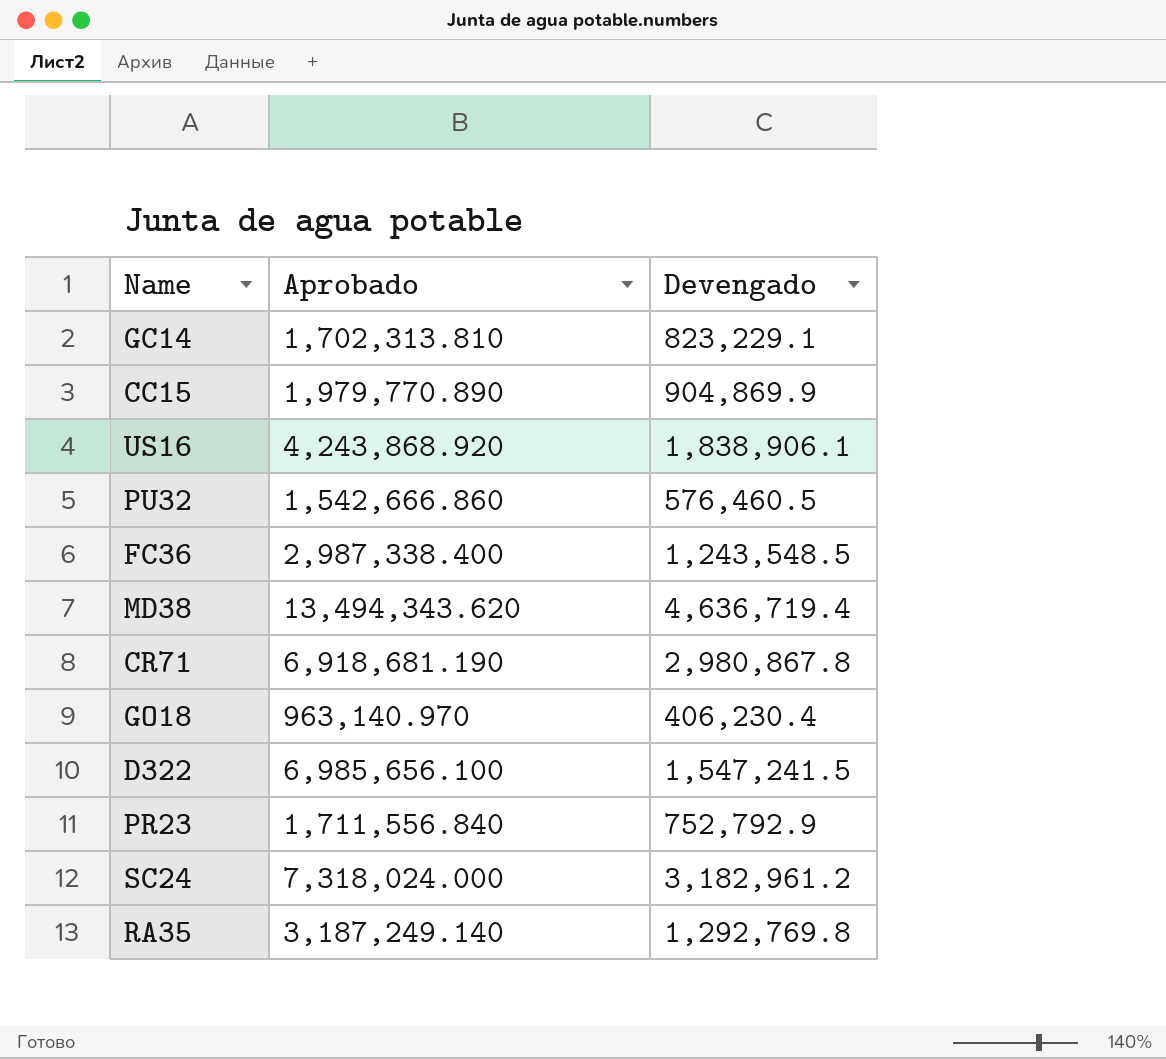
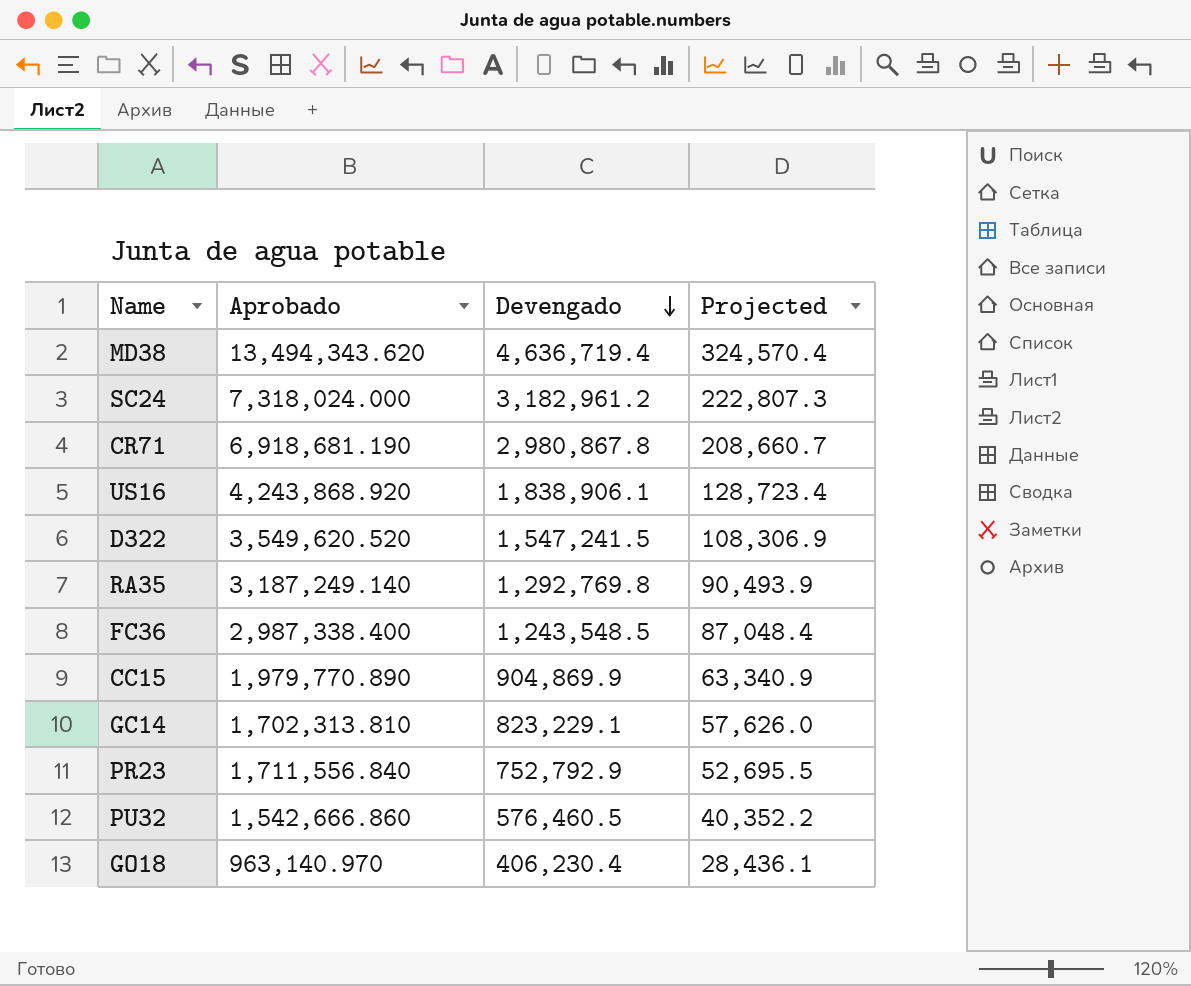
row order: none -> Devengado descending
column Projected | formula: none -> [Devengado] * 0.07
D322 | Aprobado: 6,985,656.100 -> 3,549,620.520

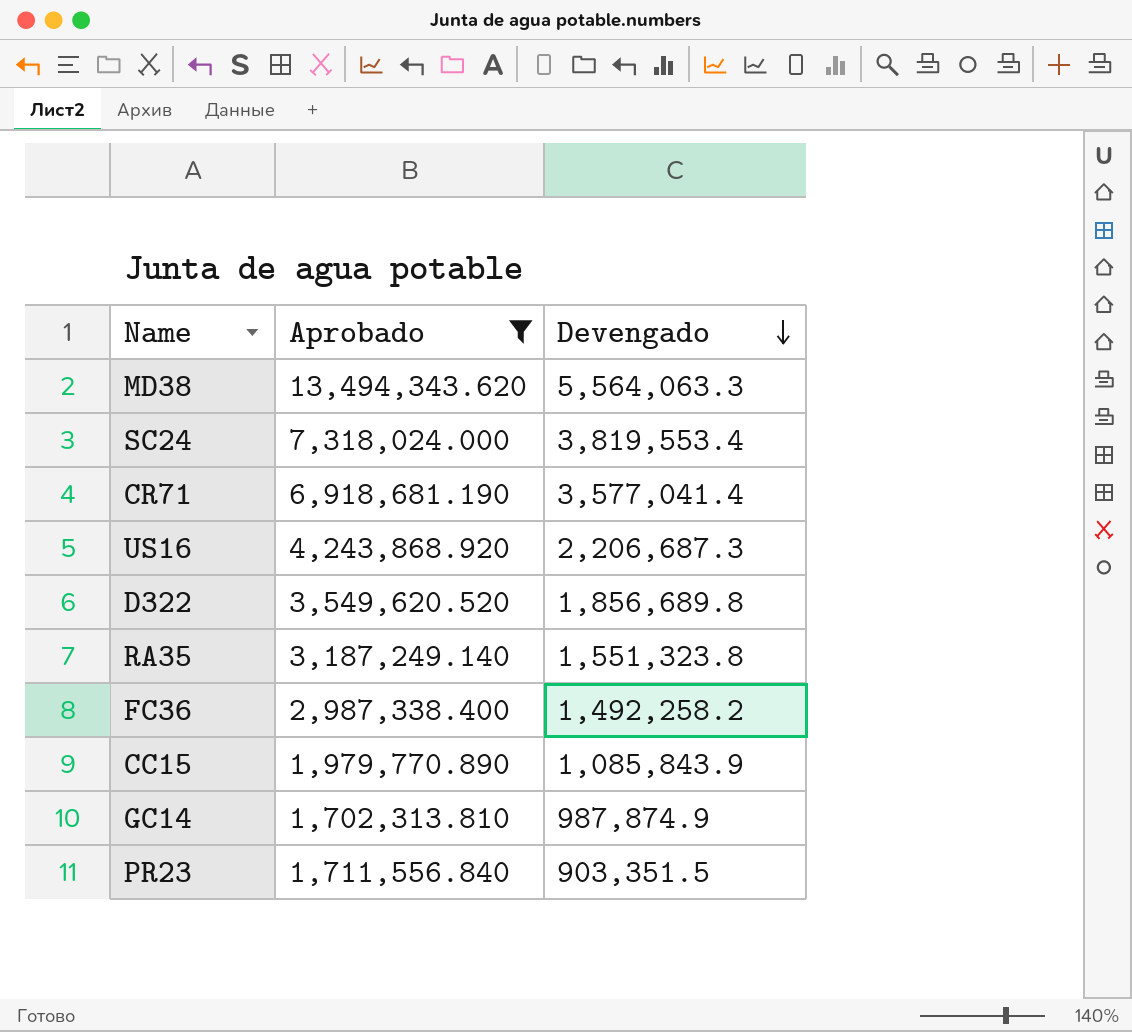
filter: none -> Aprobado >= 1,702,313.810
column Projected | formula: [Devengado] * 0.07 -> none
MD38 | Devengado: 4,636,719.4 -> 5,564,063.3
SC24 | Devengado: 3,182,961.2 -> 3,819,553.4
CR71 | Devengado: 2,980,867.8 -> 3,577,041.4
US16 | Devengado: 1,838,906.1 -> 2,206,687.3
D322 | Devengado: 1,547,241.5 -> 1,856,689.8
RA35 | Devengado: 1,292,769.8 -> 1,551,323.8
FC36 | Devengado: 1,243,548.5 -> 1,492,258.2
CC15 | Devengado: 904,869.9 -> 1,085,843.9
GC14 | Devengado: 823,229.1 -> 987,874.9
PR23 | Devengado: 752,792.9 -> 903,351.5

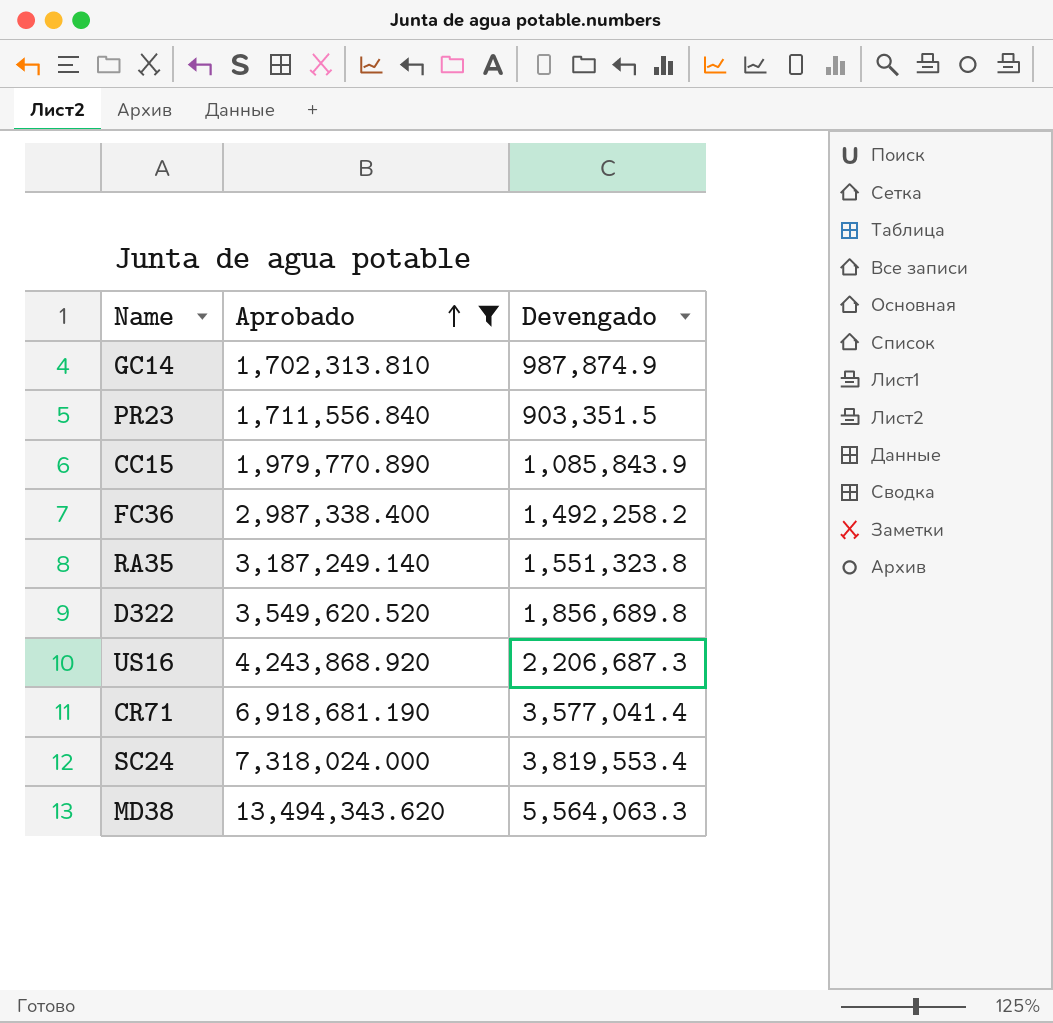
row order: Devengado descending -> Aprobado ascending

